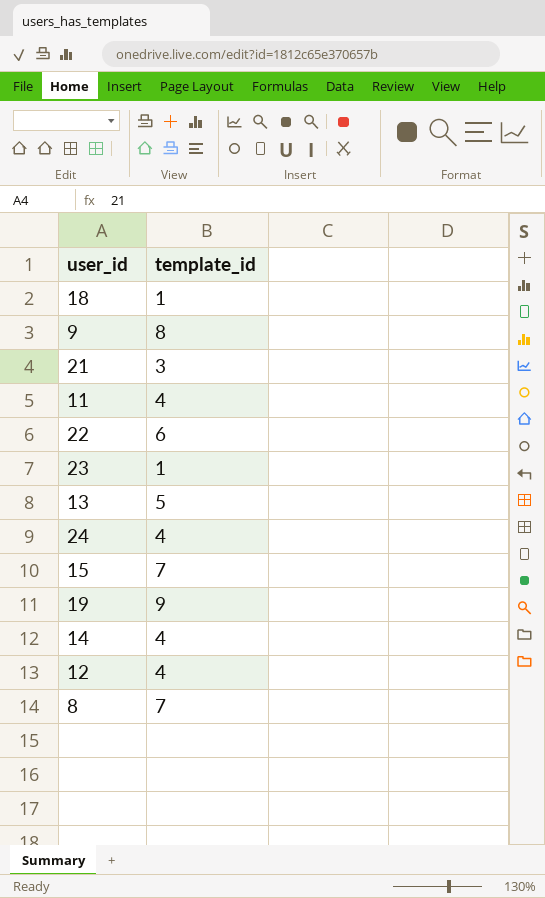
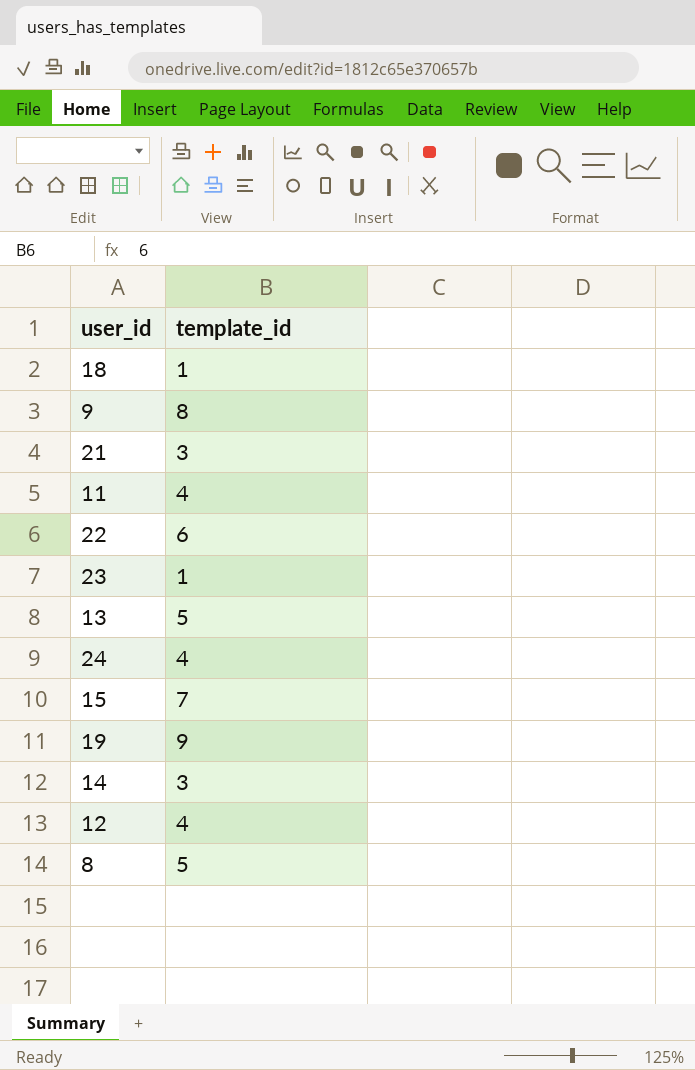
14 | template_id: 4 -> 3
8 | template_id: 7 -> 5

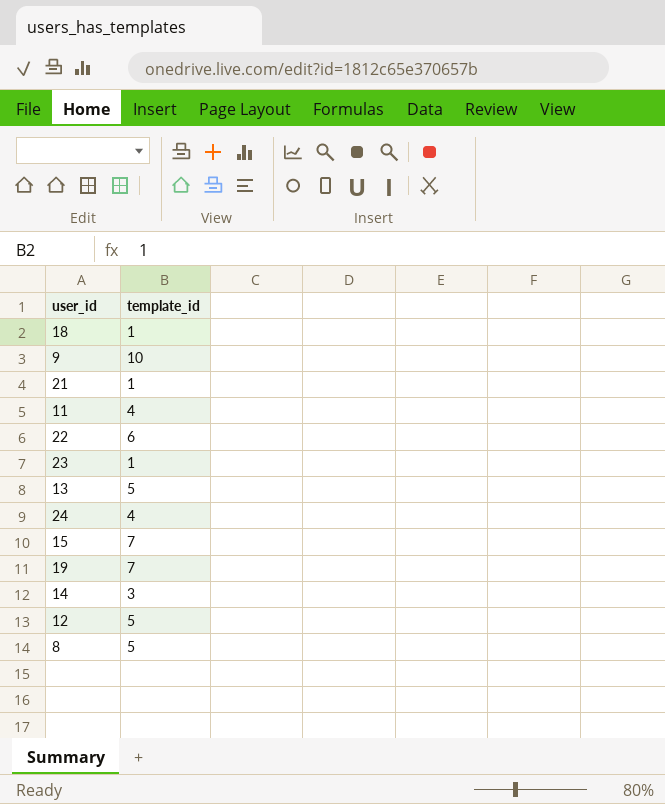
9 | template_id: 8 -> 10
21 | template_id: 3 -> 1
19 | template_id: 9 -> 7
12 | template_id: 4 -> 5

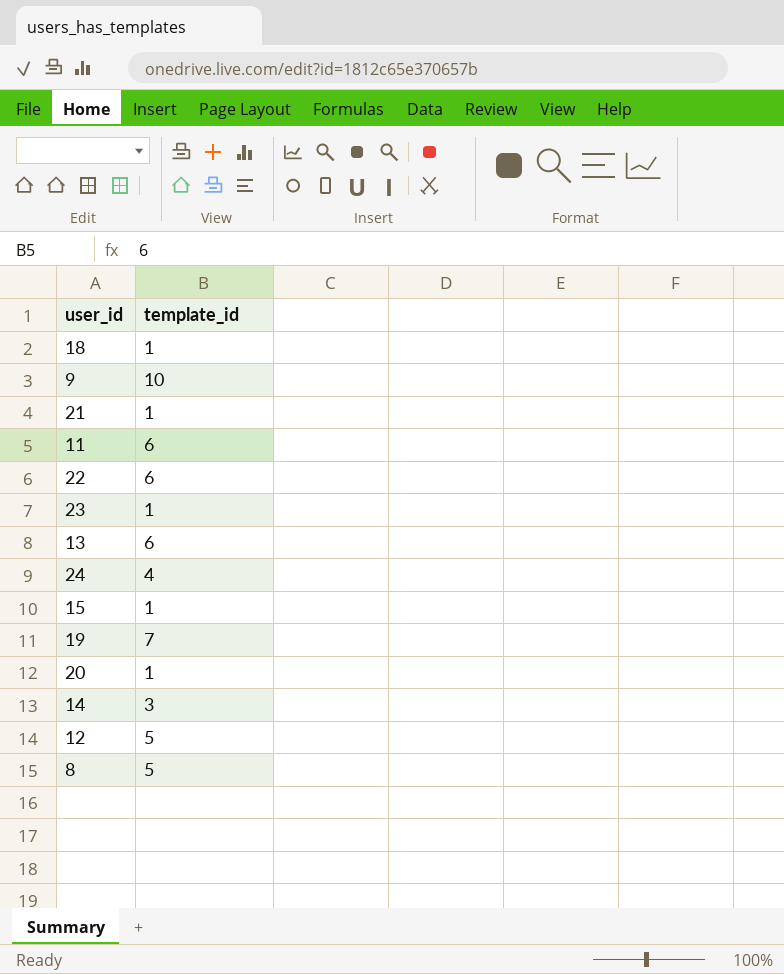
11 | template_id: 4 -> 6
13 | template_id: 5 -> 6
15 | template_id: 7 -> 1
row 20: none -> 1

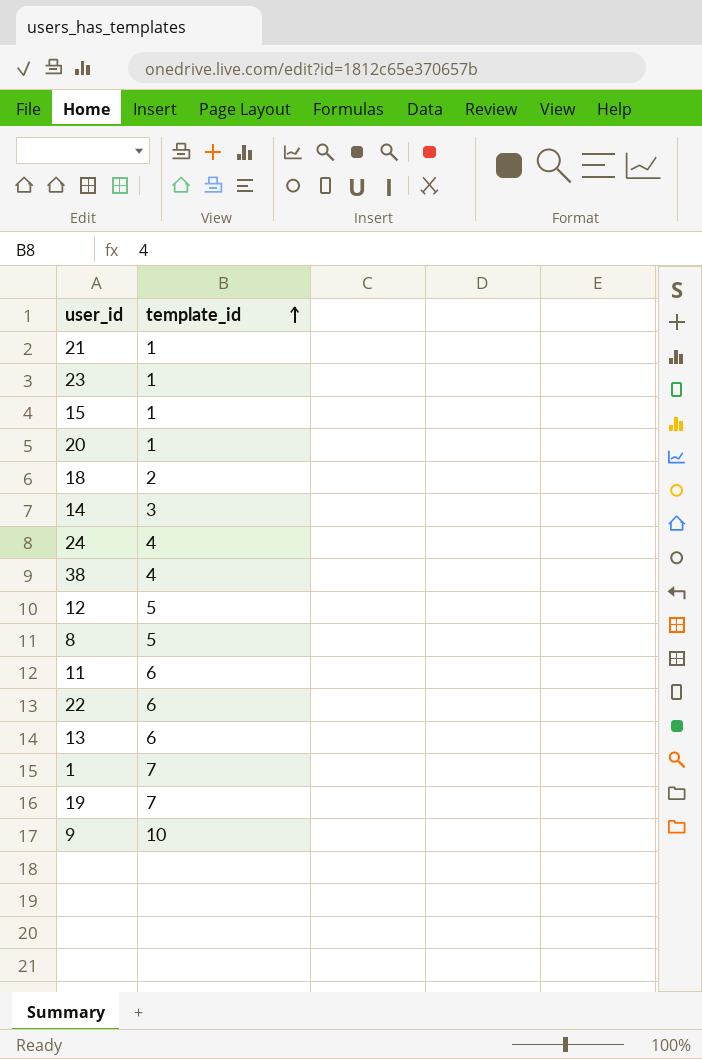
row order: none -> template_id ascending
18 | template_id: 1 -> 2
row 38: none -> 4
row 1: none -> 7

